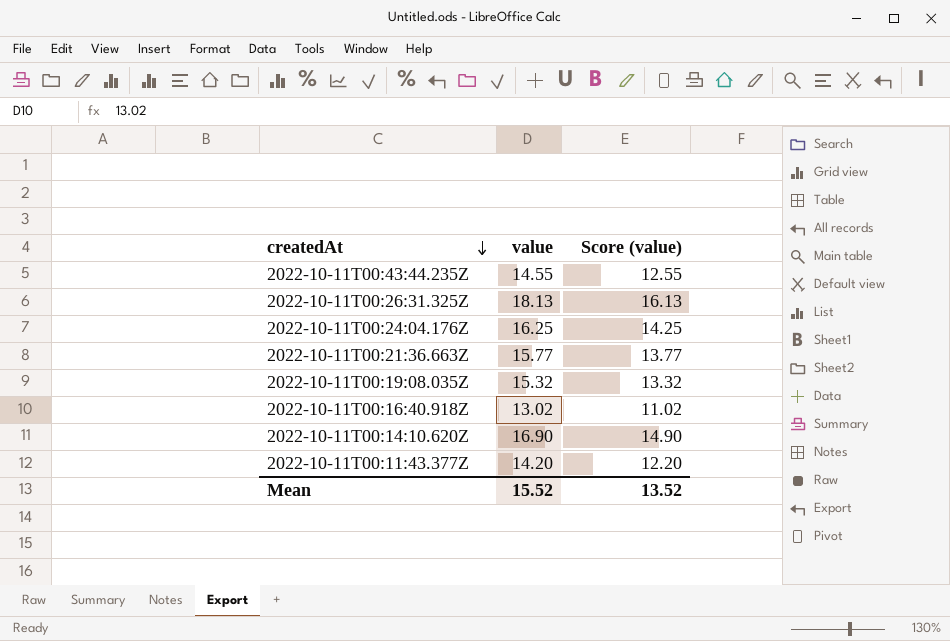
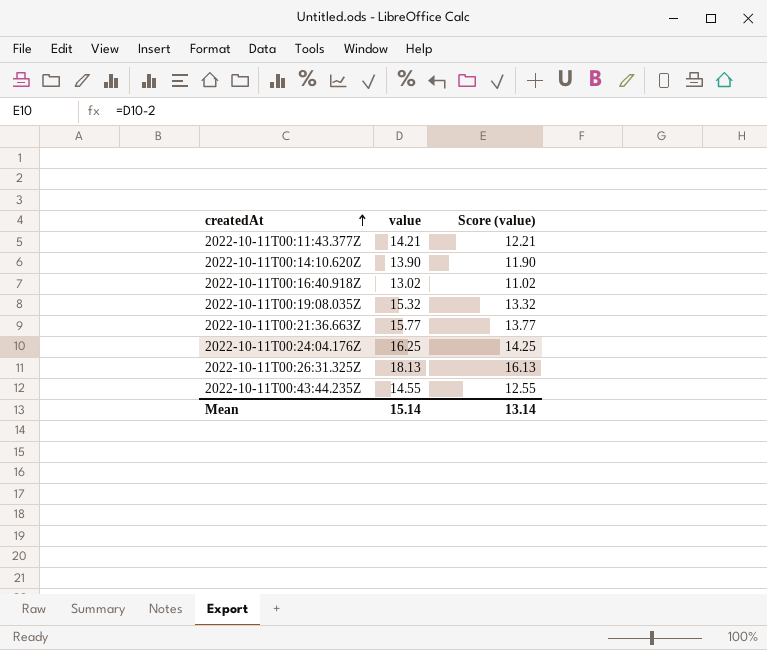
row order: createdAt descending -> createdAt ascending
2022-10-11T00:11:43.377Z | value: 14.20 -> 14.21
2022-10-11T00:11:43.377Z | Score (value): 12.20 -> 12.21
2022-10-11T00:14:10.620Z | value: 16.90 -> 13.90
2022-10-11T00:14:10.620Z | Score (value): 14.90 -> 11.90
Mean | value: 15.52 -> 15.14
Mean | Score (value): 13.52 -> 13.14

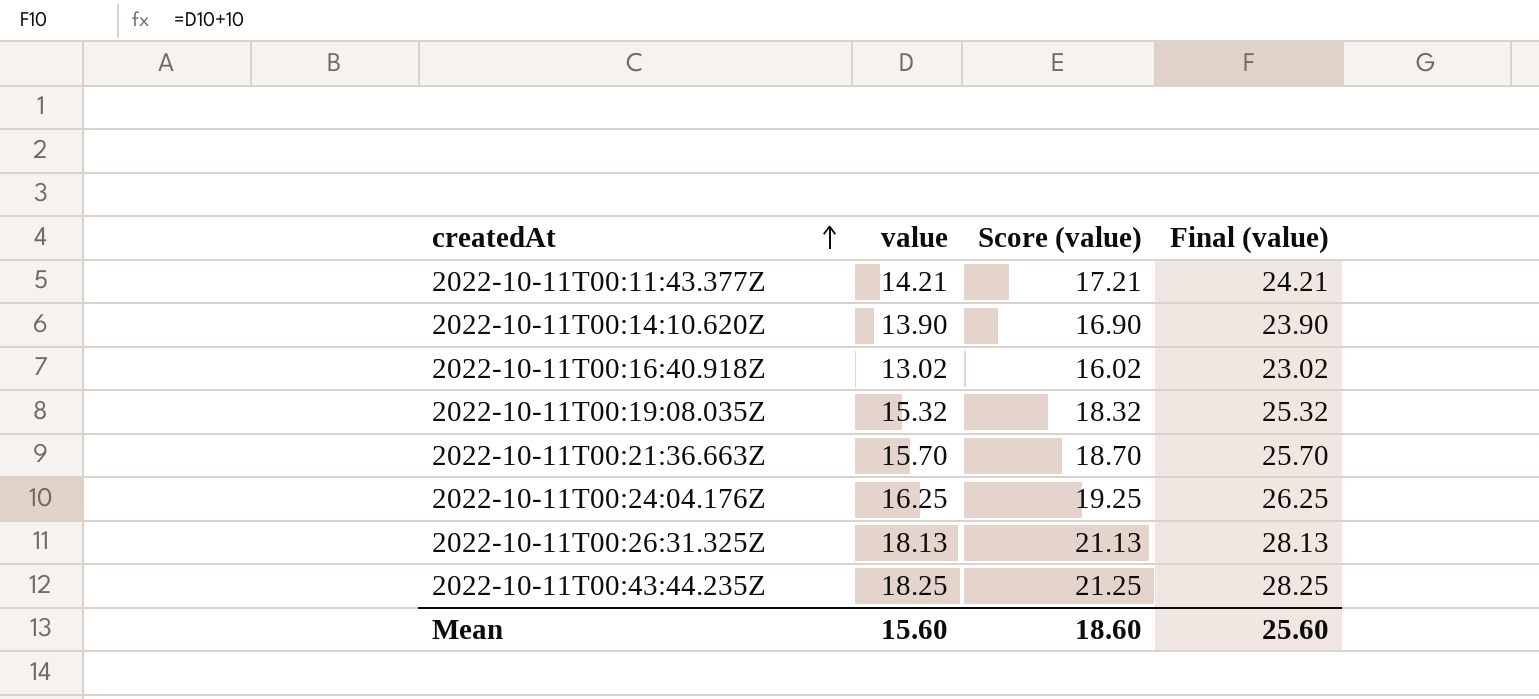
column Score (value) | formula: [value] - 2 -> [value] + 3
column Final (value) | formula: none -> [value] + 10
2022-10-11T00:21:36.663Z | value: 15.77 -> 15.70
2022-10-11T00:43:44.235Z | value: 14.55 -> 18.25
Mean | value: 15.14 -> 15.60
Mean | Score (value): 13.14 -> 18.60

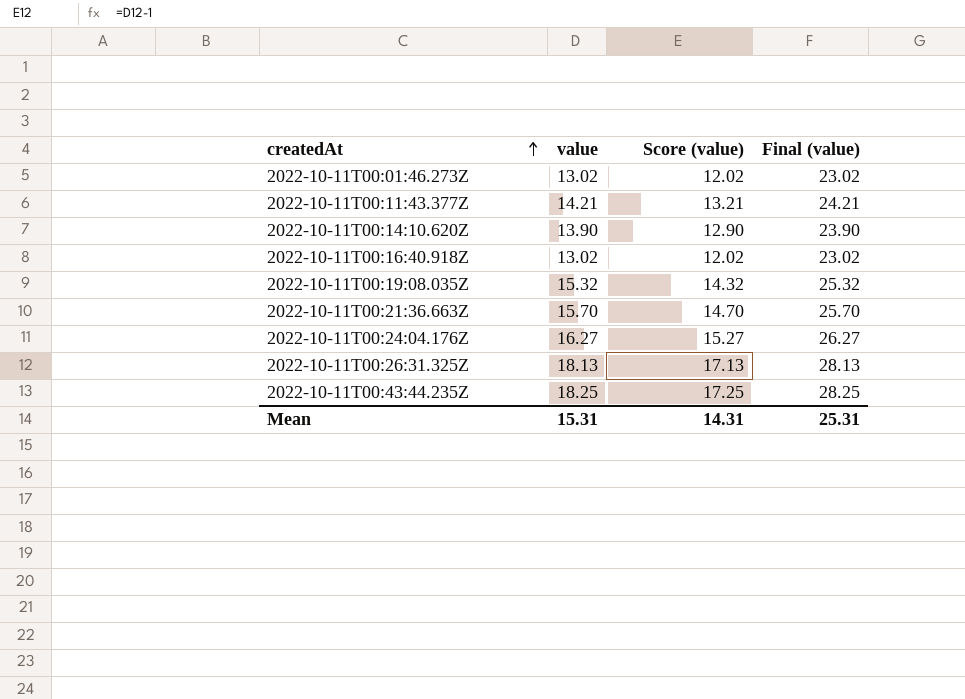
column Score (value) | formula: [value] + 3 -> [value] - 1
row 2022-10-11T00:01:46.273Z: none -> 13.02 | 12.02 | 23.02
2022-10-11T00:24:04.176Z | value: 16.25 -> 16.27
2022-10-11T00:24:04.176Z | Final (value): 26.25 -> 26.27
Mean | value: 15.60 -> 15.31
Mean | Score (value): 18.60 -> 14.31
Mean | Final (value): 25.60 -> 25.31

